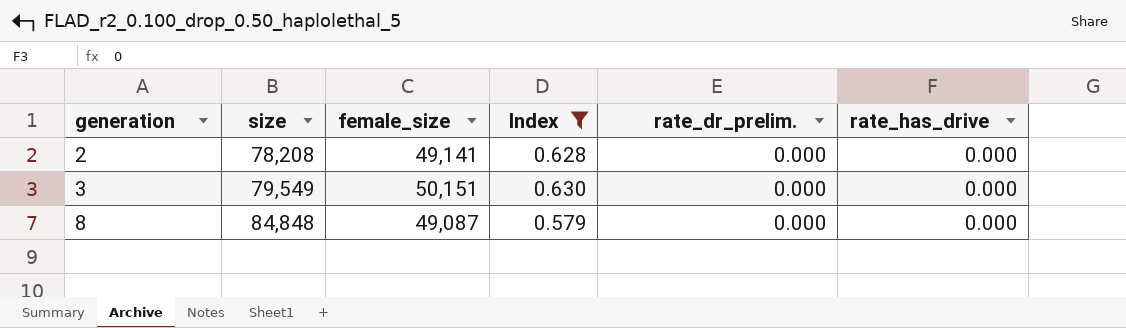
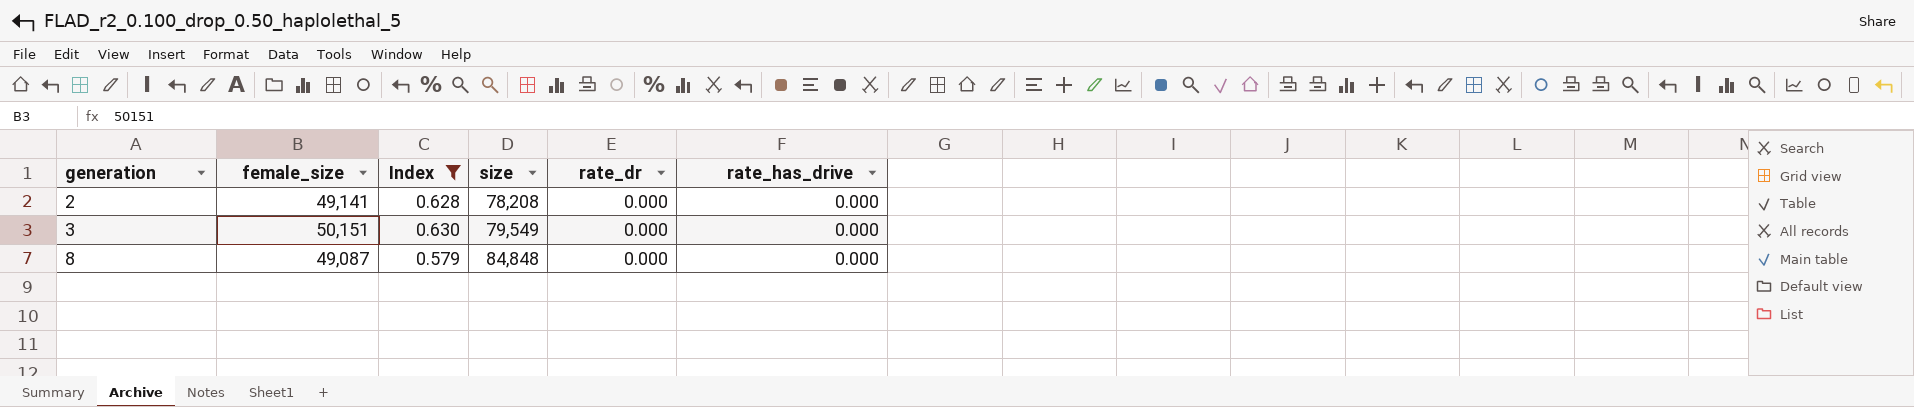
column size | position: 2 -> 4
column name: rate_dr_prelim. -> rate_dr

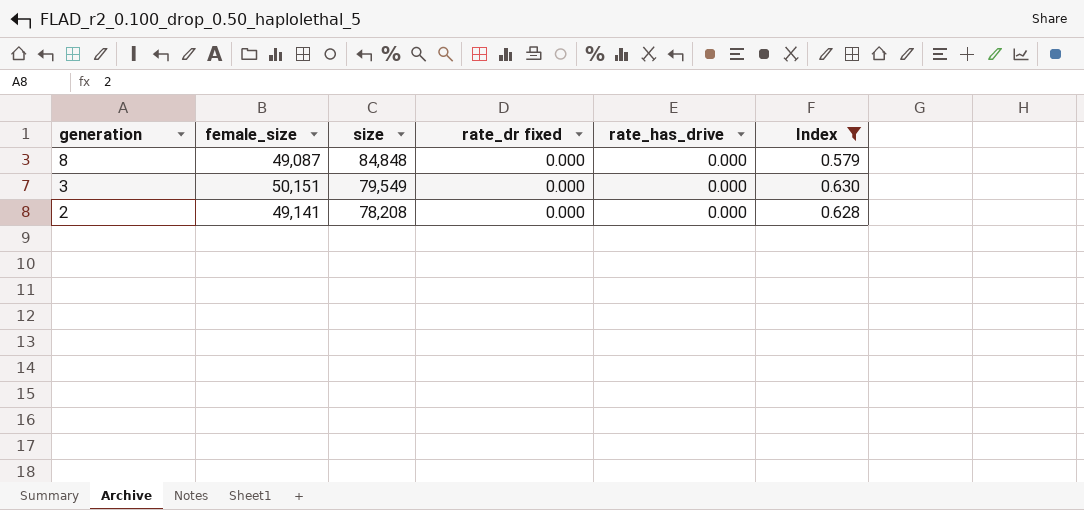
row order: generation ascending -> generation descending
column name: rate_dr -> rate_dr fixed
column Index | position: 3 -> 6

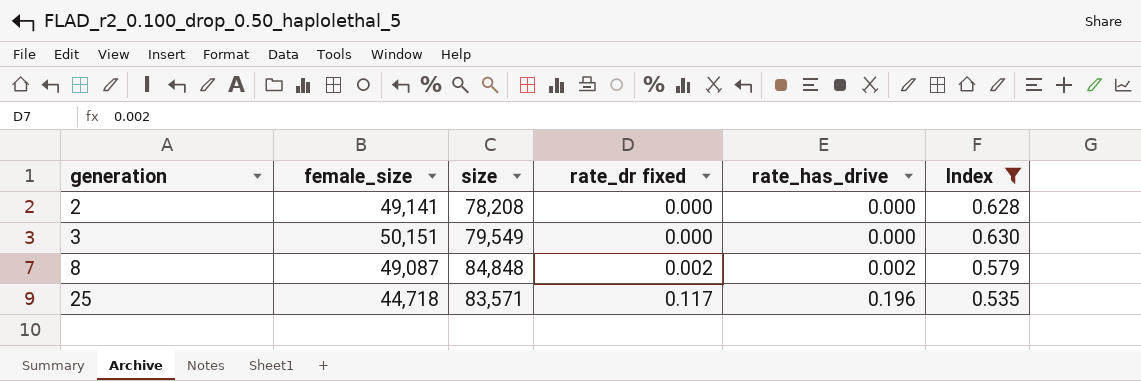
row order: generation descending -> generation ascending
8 | rate_dr fixed: 0.000 -> 0.002
8 | rate_has_drive: 0.000 -> 0.002
row 25: none -> 44,718 | 83,571 | 0.117 | 0.196 | 0.535

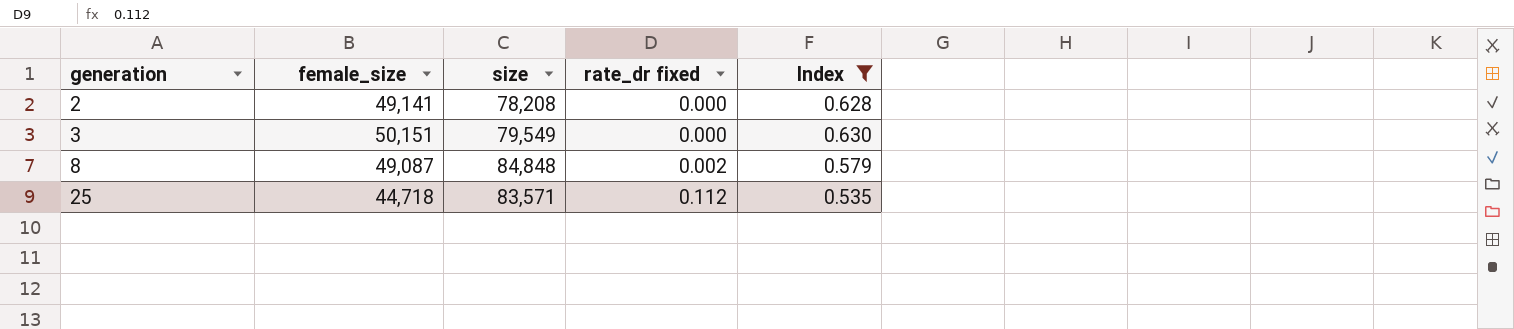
column rate_has_drive | position: 5 -> none
25 | rate_dr fixed: 0.117 -> 0.112

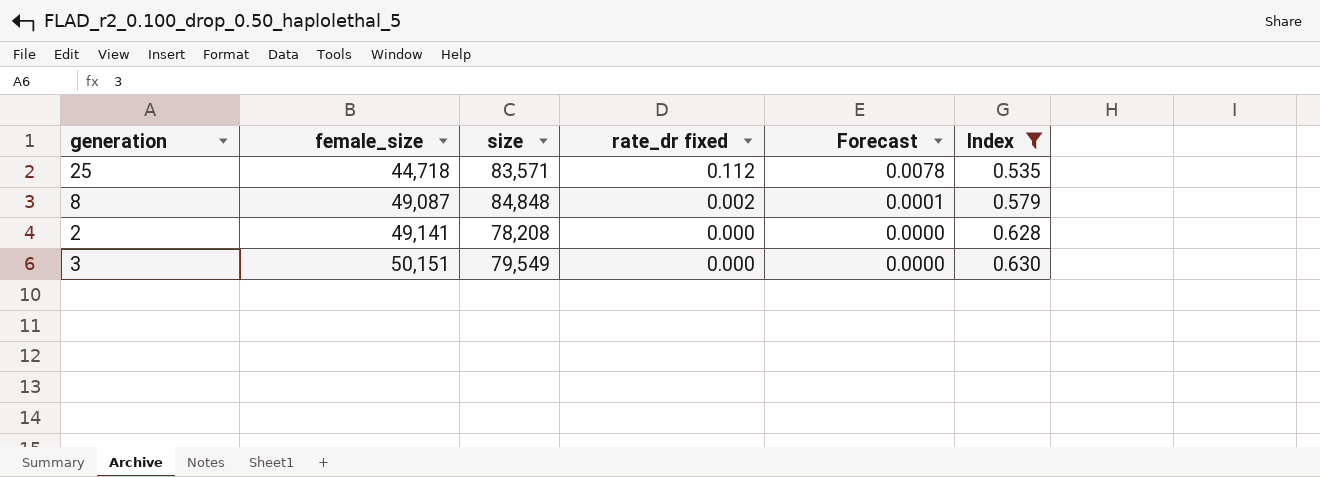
row order: generation ascending -> female_size ascending
column Forecast | formula: none -> [rate_dr fixed] * 0.07

